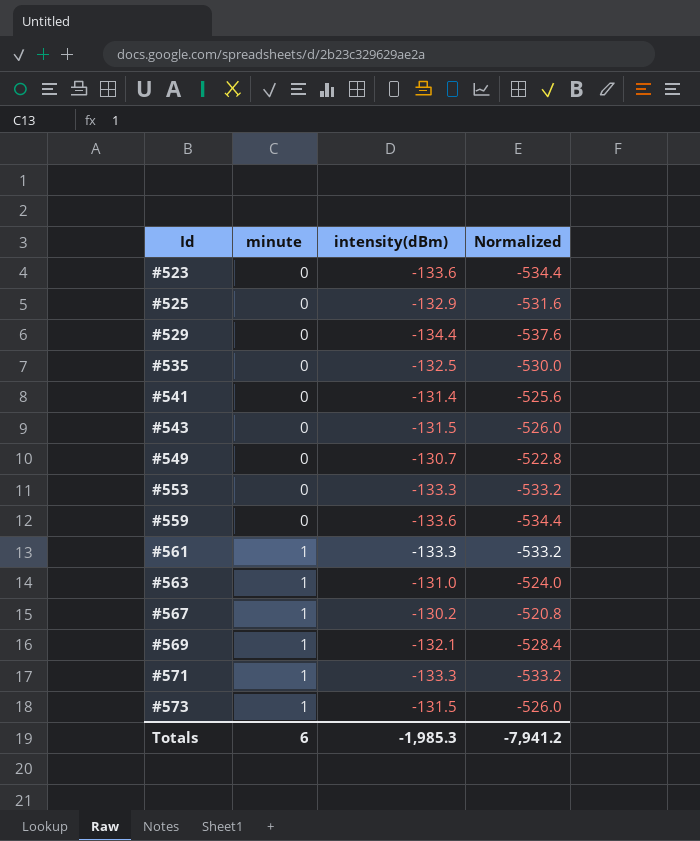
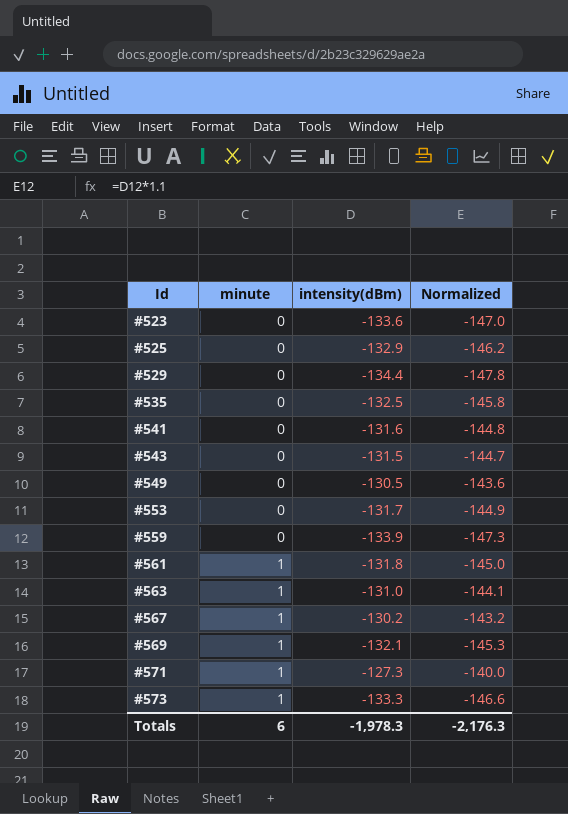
column Normalized | formula: [intensity(dBm)] * 4 -> [intensity(dBm)] * 1.1
#541 | intensity(dBm): -131.4 -> -131.6
#549 | intensity(dBm): -130.7 -> -130.5
#553 | intensity(dBm): -133.3 -> -131.7
#559 | intensity(dBm): -133.6 -> -133.9
#561 | intensity(dBm): -133.3 -> -131.8
#571 | intensity(dBm): -133.3 -> -127.3
#573 | intensity(dBm): -131.5 -> -133.3
Totals | intensity(dBm): -1,985.3 -> -1,978.3
Totals | Normalized: -7,941.2 -> -2,176.3

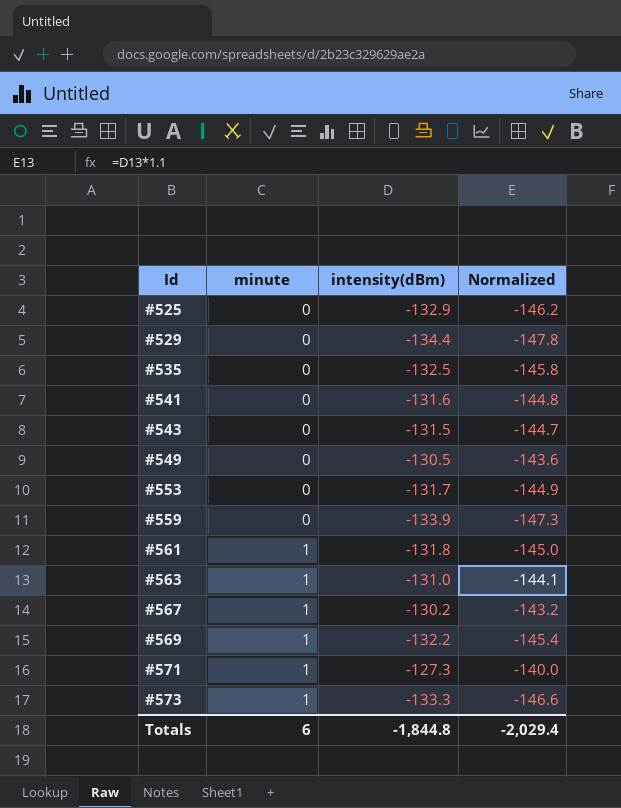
row #523: 0 | -133.6 | -147.0 -> none
#569 | intensity(dBm): -132.1 -> -132.2
#569 | Normalized: -145.3 -> -145.4
Totals | intensity(dBm): -1,978.3 -> -1,844.8
Totals | Normalized: -2,176.3 -> -2,029.4

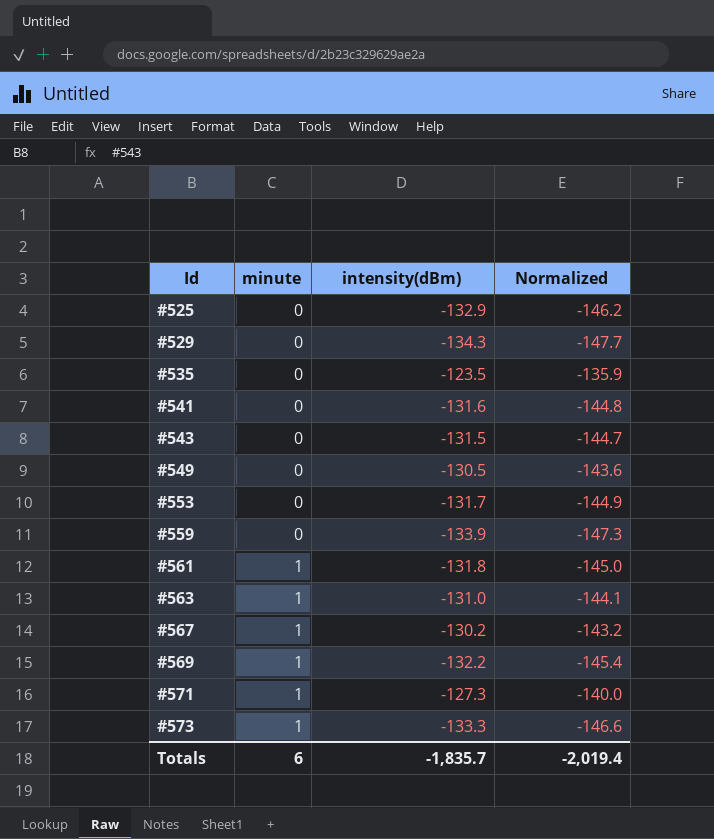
#529 | intensity(dBm): -134.4 -> -134.3
#529 | Normalized: -147.8 -> -147.7
#535 | intensity(dBm): -132.5 -> -123.5
#535 | Normalized: -145.8 -> -135.9
Totals | intensity(dBm): -1,844.8 -> -1,835.7
Totals | Normalized: -2,029.4 -> -2,019.4

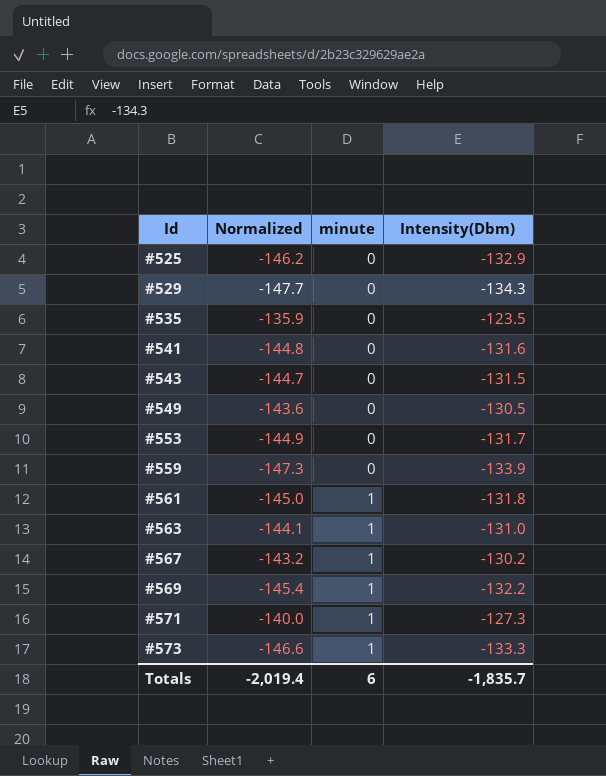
column Normalized | position: 4 -> 2
column name: intensity(dBm) -> Intensity(Dbm)

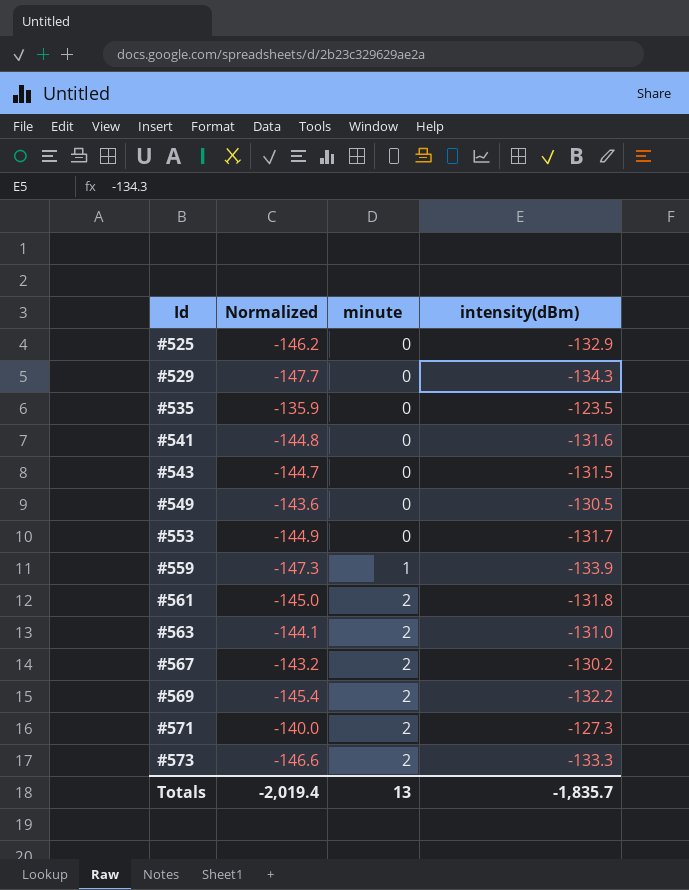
column name: Intensity(Dbm) -> intensity(dBm)
#559 | minute: 0 -> 1
#561 | minute: 1 -> 2
#563 | minute: 1 -> 2
#567 | minute: 1 -> 2
#569 | minute: 1 -> 2
#571 | minute: 1 -> 2
#573 | minute: 1 -> 2
Totals | minute: 6 -> 13

